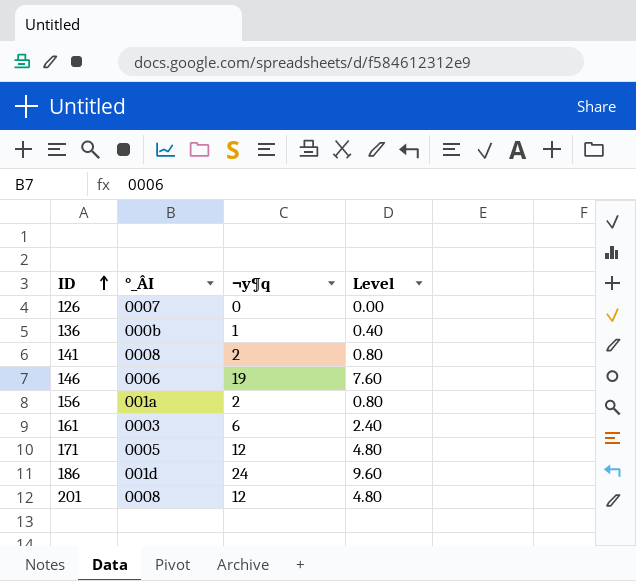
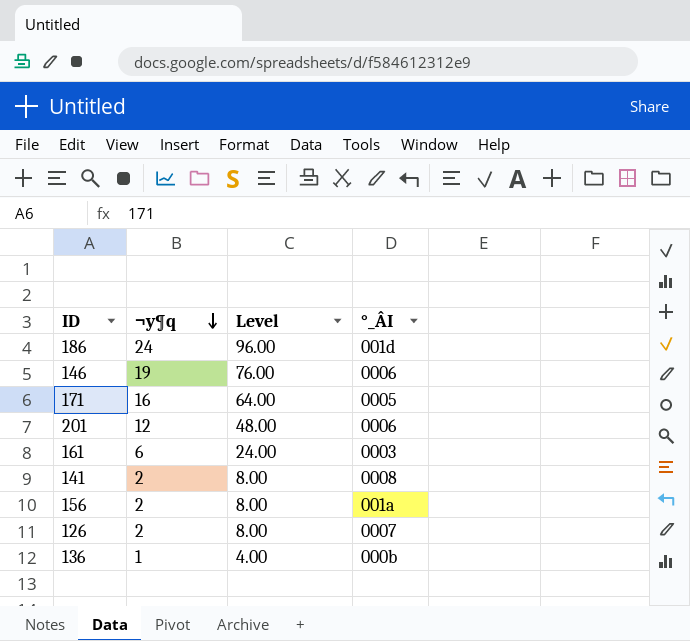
row order: ID ascending -> ¬y¶q descending
column Level | formula: [¬y¶q] * 0.4 -> [¬y¶q] * 4
column °_ÂI | position: 2 -> 4
171 | ¬y¶q: 12 -> 16
201 | °_ÂI: 0008 -> 0006
126 | ¬y¶q: 0 -> 2

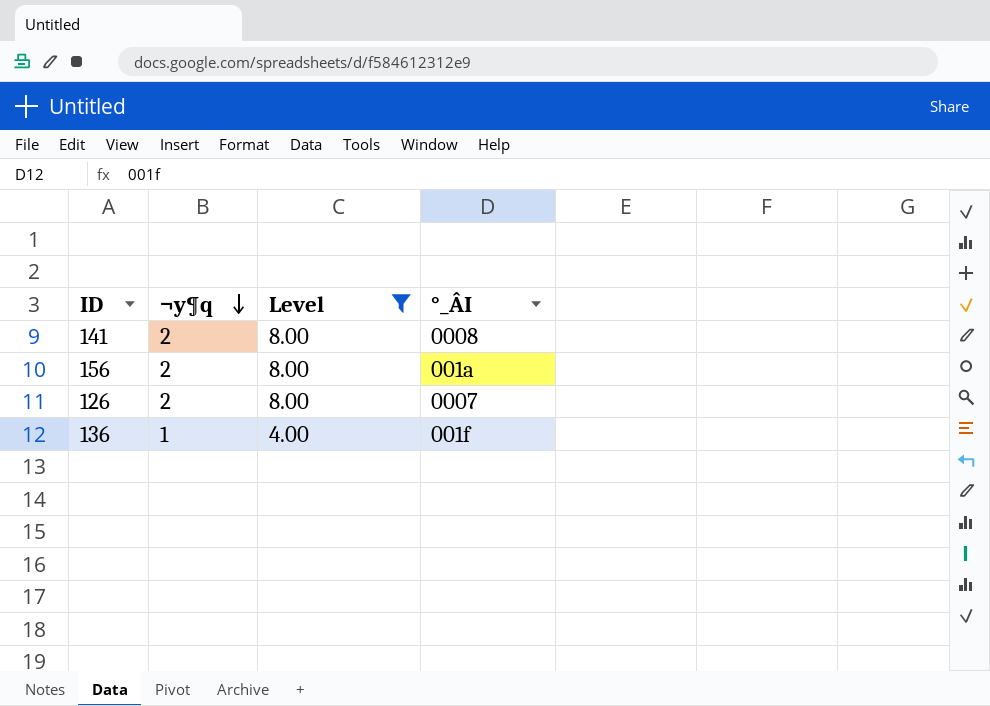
filter: none -> Level <= 8.00
136 | °_ÂI: 000b -> 001f

